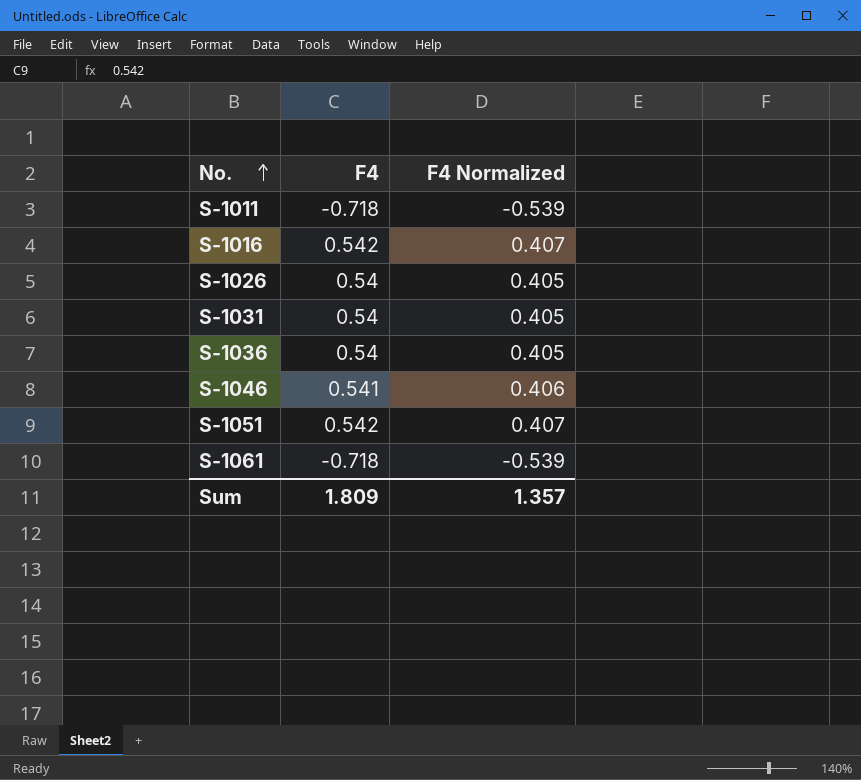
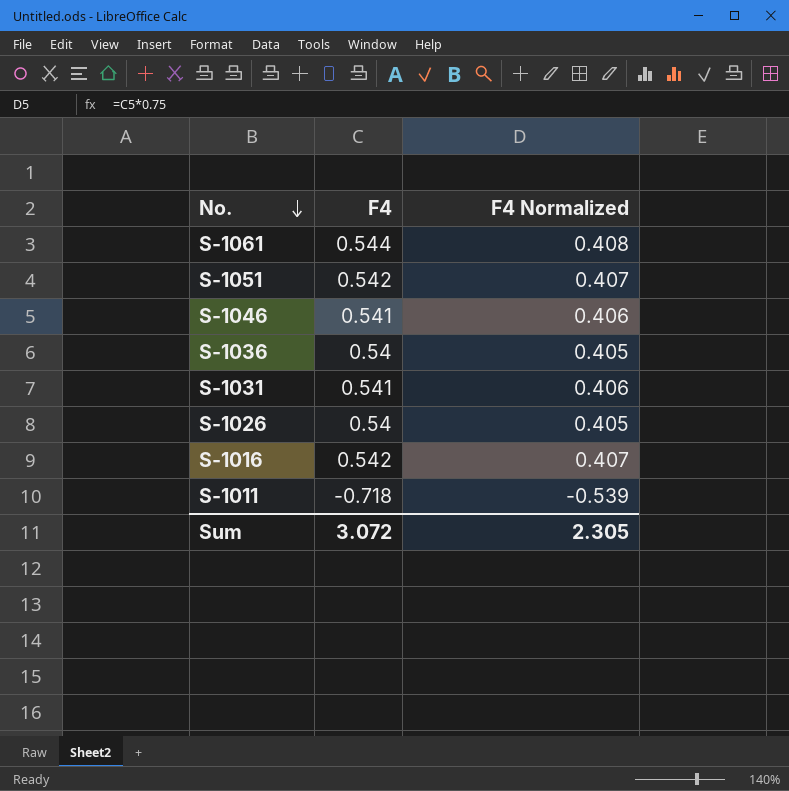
row order: No. ascending -> No. descending
S-1061 | F4: -0.718 -> 0.544
S-1061 | F4 Normalized: -0.539 -> 0.408
S-1031 | F4: 0.54 -> 0.541
S-1031 | F4 Normalized: 0.405 -> 0.406
Sum | F4: 1.809 -> 3.072
Sum | F4 Normalized: 1.357 -> 2.305

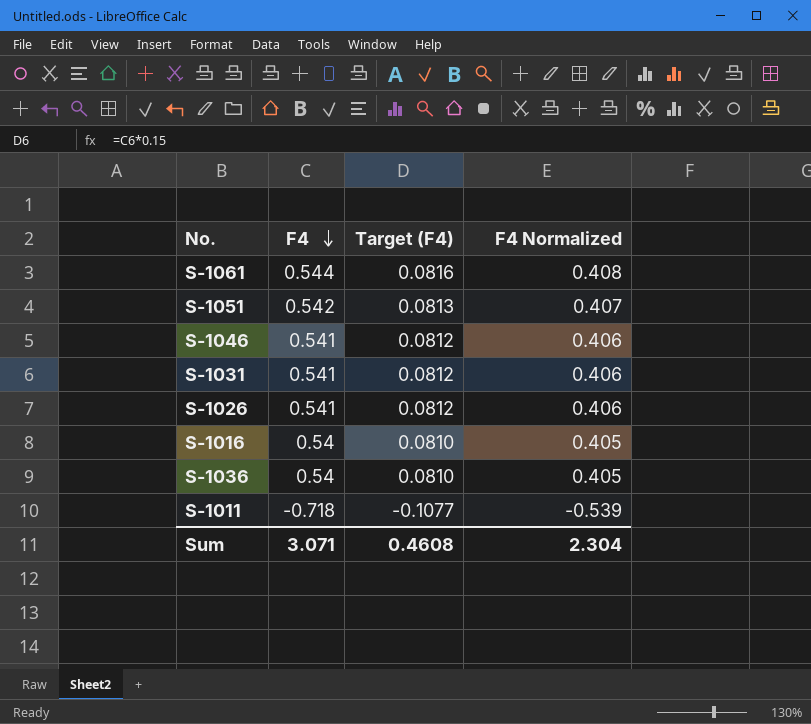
row order: No. descending -> F4 descending
column Target (F4) | formula: none -> [F4] * 0.15
S-1026 | F4: 0.54 -> 0.541
S-1026 | F4 Normalized: 0.405 -> 0.406
S-1016 | F4: 0.542 -> 0.54
S-1016 | F4 Normalized: 0.407 -> 0.405
Sum | F4: 3.072 -> 3.071
Sum | F4 Normalized: 2.305 -> 2.304

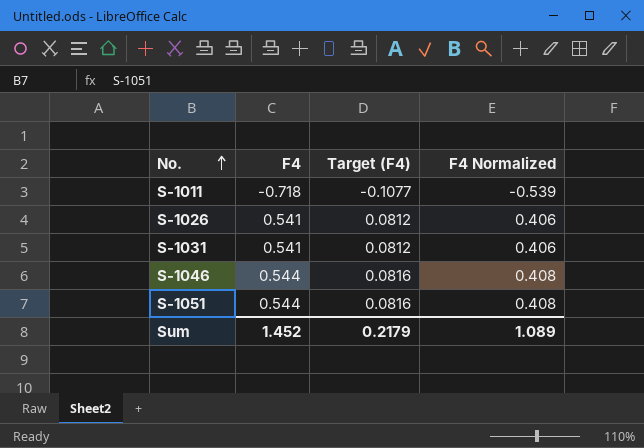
row order: F4 descending -> No. ascending
row S-1061: 0.544 | 0.0816 | 0.408 -> none
row S-1016: 0.54 | 0.0810 | 0.405 -> none
row S-1036: 0.54 | 0.0810 | 0.405 -> none
S-1046 | F4: 0.541 -> 0.544
S-1046 | Target (F4): 0.0812 -> 0.0816
S-1046 | F4 Normalized: 0.406 -> 0.408
S-1051 | F4: 0.542 -> 0.544
S-1051 | Target (F4): 0.0813 -> 0.0816
S-1051 | F4 Normalized: 0.407 -> 0.408
Sum | F4: 3.071 -> 1.452
Sum | Target (F4): 0.4608 -> 0.2179
Sum | F4 Normalized: 2.304 -> 1.089

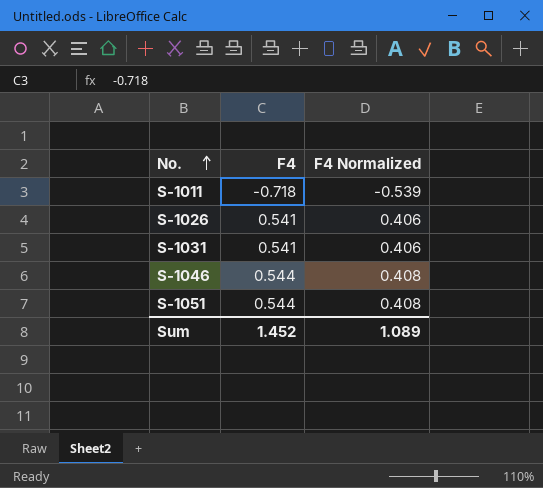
column Target (F4) | formula: [F4] * 0.15 -> none

